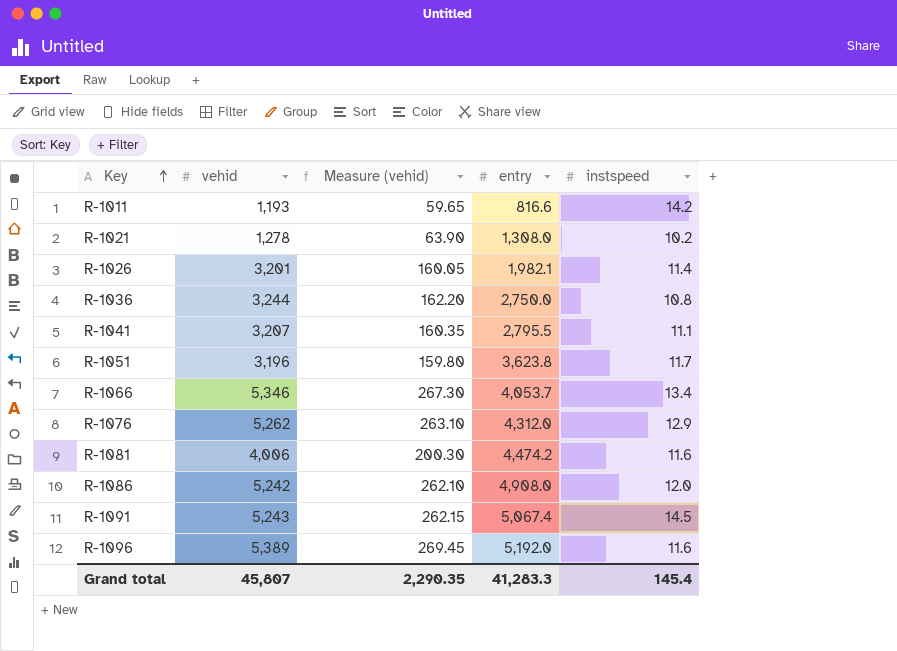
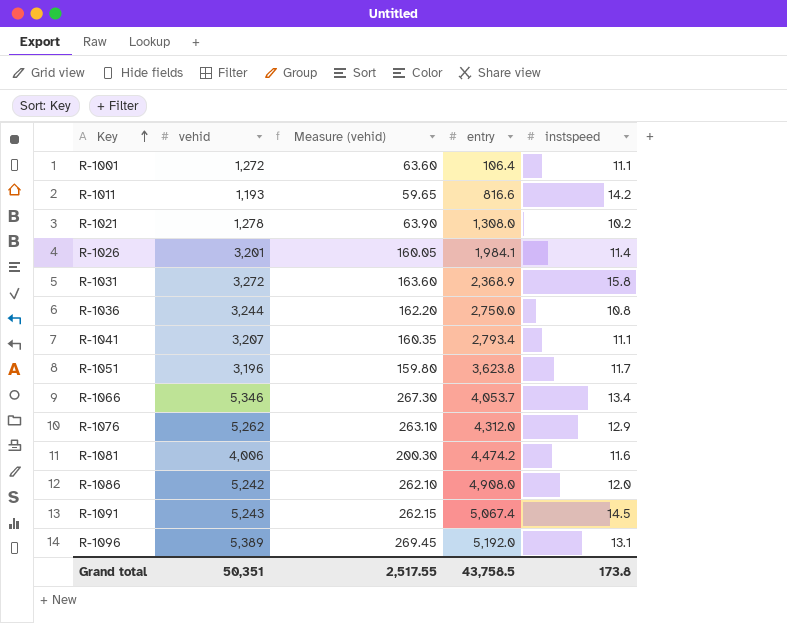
row R-1001: none -> 1,272 | 63.60 | 106.4 | 11.1
R-1026 | entry: 1,982.1 -> 1,984.1
row R-1031: none -> 3,272 | 163.60 | 2,368.9 | 15.8
R-1041 | entry: 2,795.5 -> 2,793.4
R-1096 | instspeed: 11.6 -> 13.1
Grand total | vehid: 45,807 -> 50,351
Grand total | Measure (vehid): 2,290.35 -> 2,517.55
Grand total | entry: 41,283.3 -> 43,758.5
Grand total | instspeed: 145.4 -> 173.8

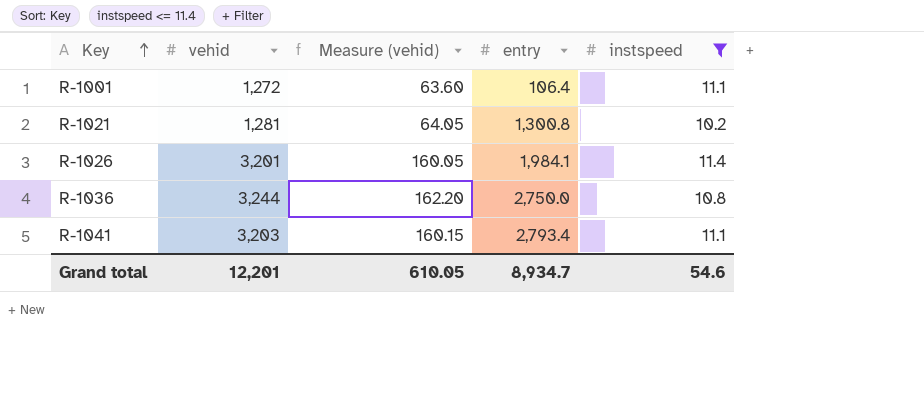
filter: none -> instspeed <= 11.4
R-1021 | vehid: 1,278 -> 1,281
R-1021 | Measure (vehid): 63.90 -> 64.05
R-1021 | entry: 1,308.0 -> 1,300.8
R-1041 | vehid: 3,207 -> 3,203
R-1041 | Measure (vehid): 160.35 -> 160.15
Grand total | vehid: 50,351 -> 12,201
Grand total | Measure (vehid): 2,517.55 -> 610.05
Grand total | entry: 43,758.5 -> 8,934.7
Grand total | instspeed: 173.8 -> 54.6

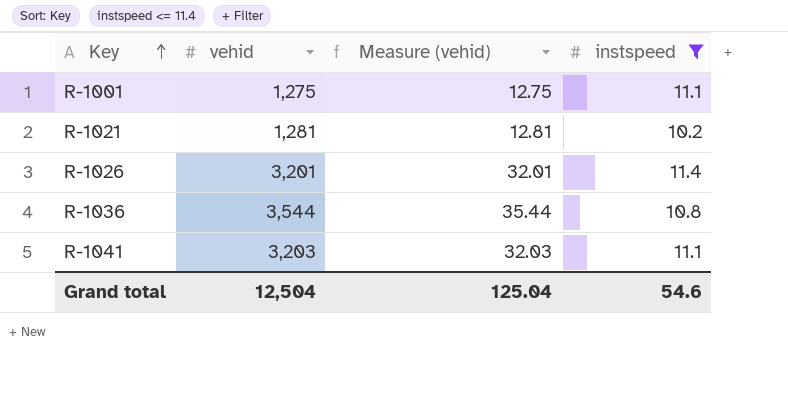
column entry | position: 4 -> none
column Measure (vehid) | formula: [vehid] * 0.05 -> [vehid] * 0.01
R-1001 | vehid: 1,272 -> 1,275
R-1036 | vehid: 3,244 -> 3,544
Grand total | vehid: 12,201 -> 12,504
Grand total | Measure (vehid): 610.05 -> 125.04

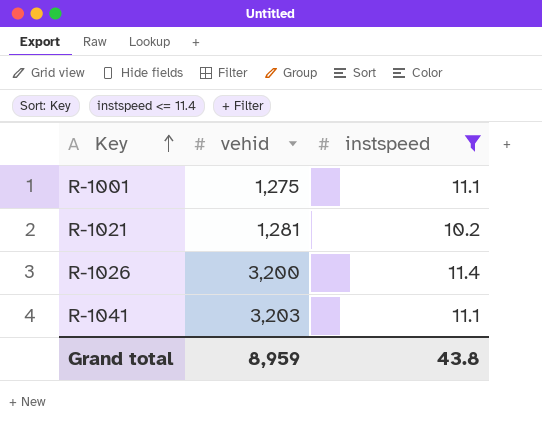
column Measure (vehid) | formula: [vehid] * 0.01 -> none
row R-1036: 3,544 | 35.44 | 10.8 -> none
R-1026 | vehid: 3,201 -> 3,200
Grand total | vehid: 12,504 -> 8,959
Grand total | instspeed: 54.6 -> 43.8

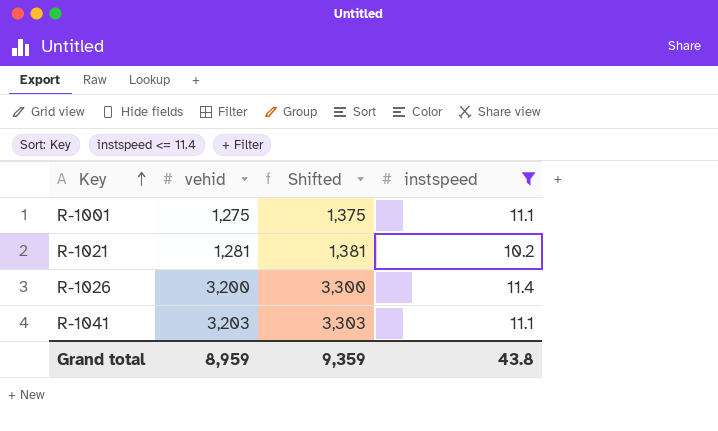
column Shifted | formula: none -> [vehid] + 100

